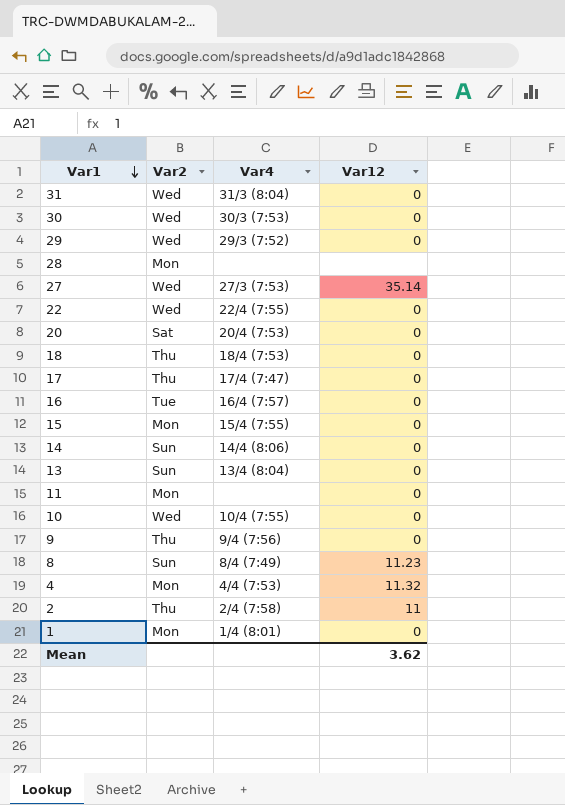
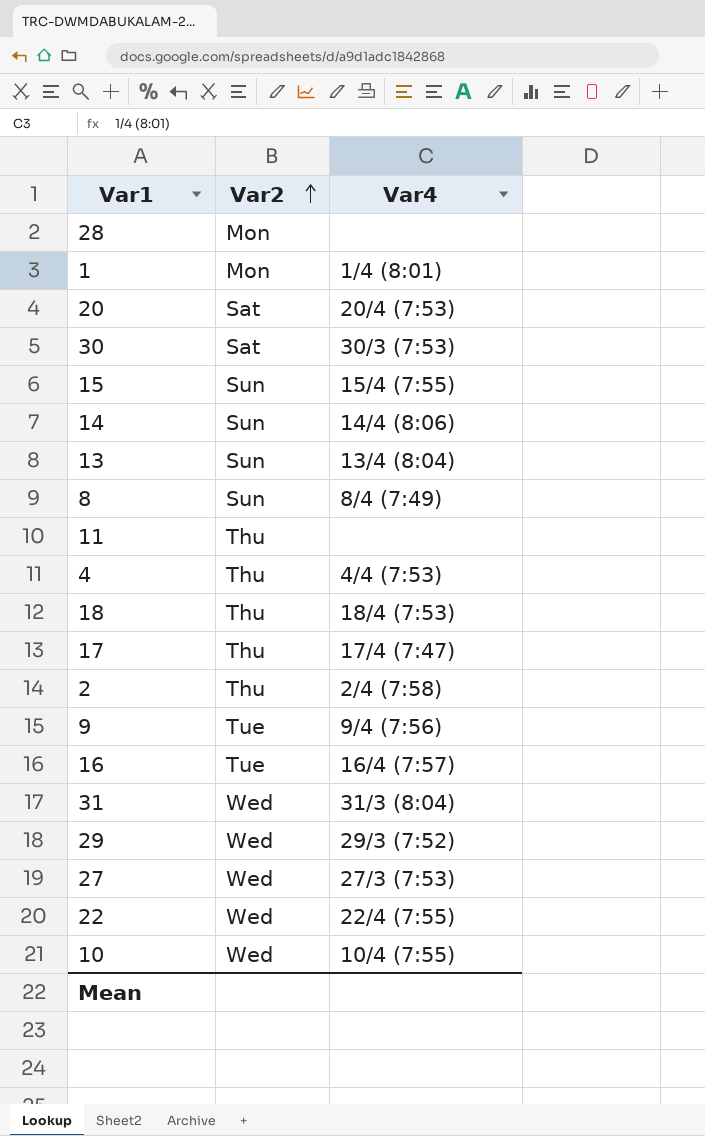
row order: Var1 descending -> Var2 ascending
column Var12 | position: 4 -> none
30 | Var2: Wed -> Sat
15 | Var2: Mon -> Sun
11 | Var2: Mon -> Thu
4 | Var2: Mon -> Thu
9 | Var2: Thu -> Tue

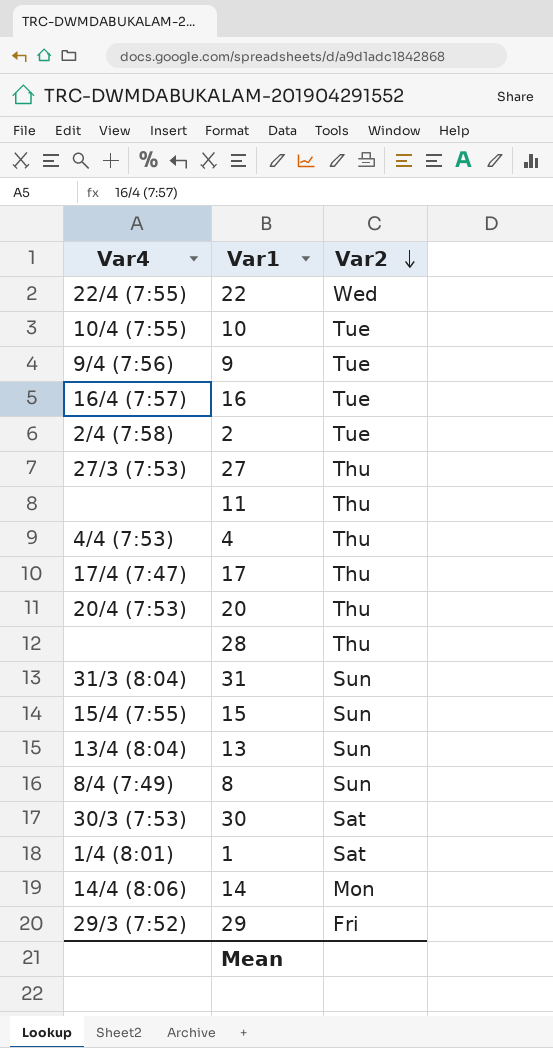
row order: Var2 ascending -> Var2 descending
column Var4 | position: 3 -> 1
row 18: Thu | 18/4 (7:53) -> none
10 | Var2: Wed -> Tue
2 | Var2: Thu -> Tue
27 | Var2: Wed -> Thu
20 | Var2: Sat -> Thu
28 | Var2: Mon -> Thu
31 | Var2: Wed -> Sun
1 | Var2: Mon -> Sat
14 | Var2: Sun -> Mon
29 | Var2: Wed -> Fri

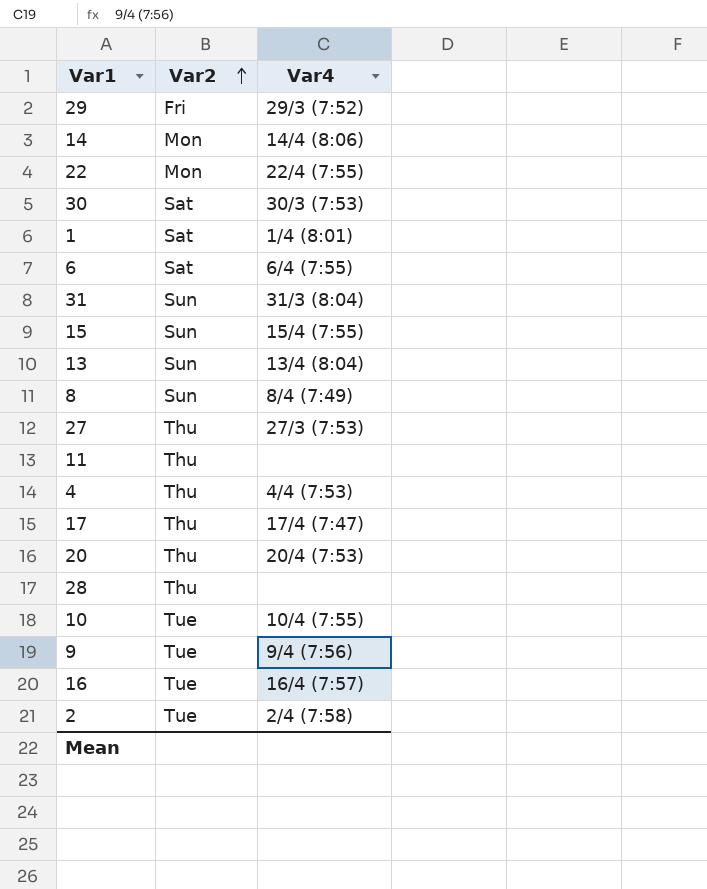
row order: Var2 descending -> Var2 ascending
column Var4 | position: 1 -> 3
22 | Var2: Wed -> Mon
row 6: none -> Sat | 6/4 (7:55)

